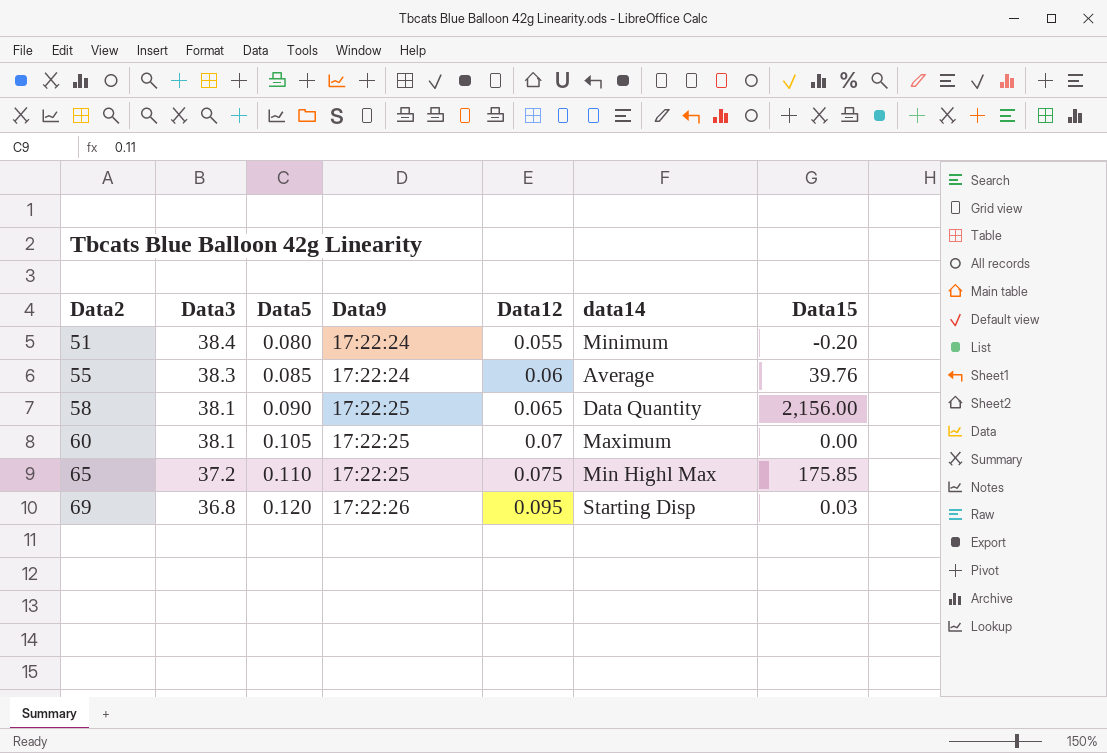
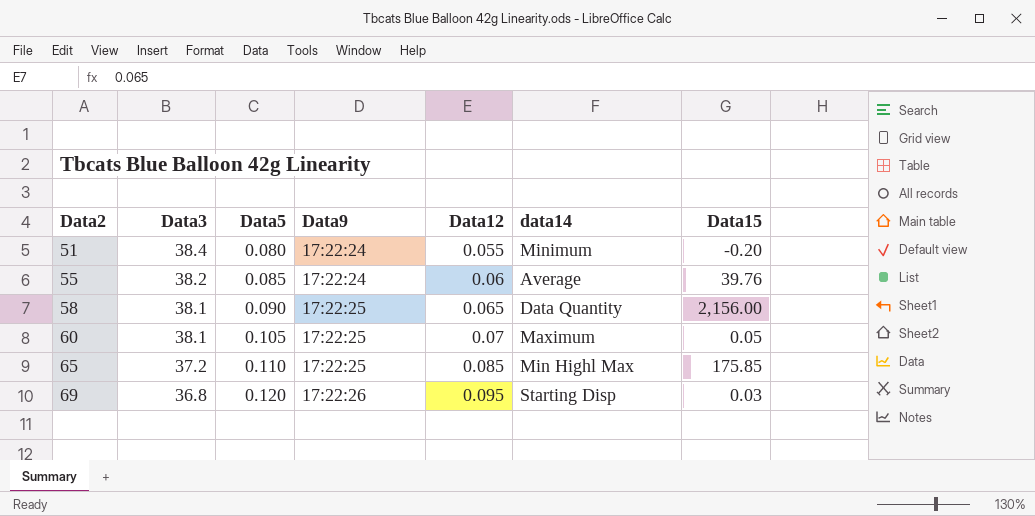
55 | Data3: 38.3 -> 38.2
60 | Data15: 0.00 -> 0.05
65 | Data12: 0.075 -> 0.085

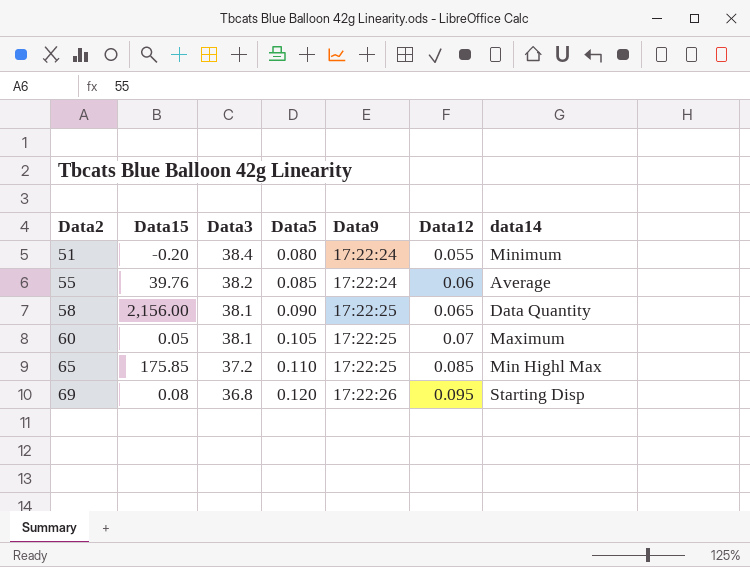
column Data15 | position: 7 -> 2
69 | Data15: 0.03 -> 0.08

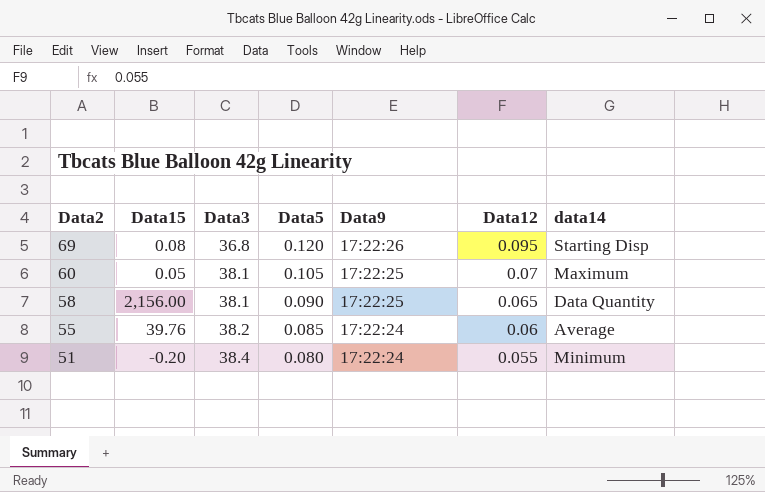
row order: Data2 ascending -> Data2 descending
row 65: 175.85 | 37.2 | 0.110 | 17:22:25 | 0.085 | Min Highl Max -> none

